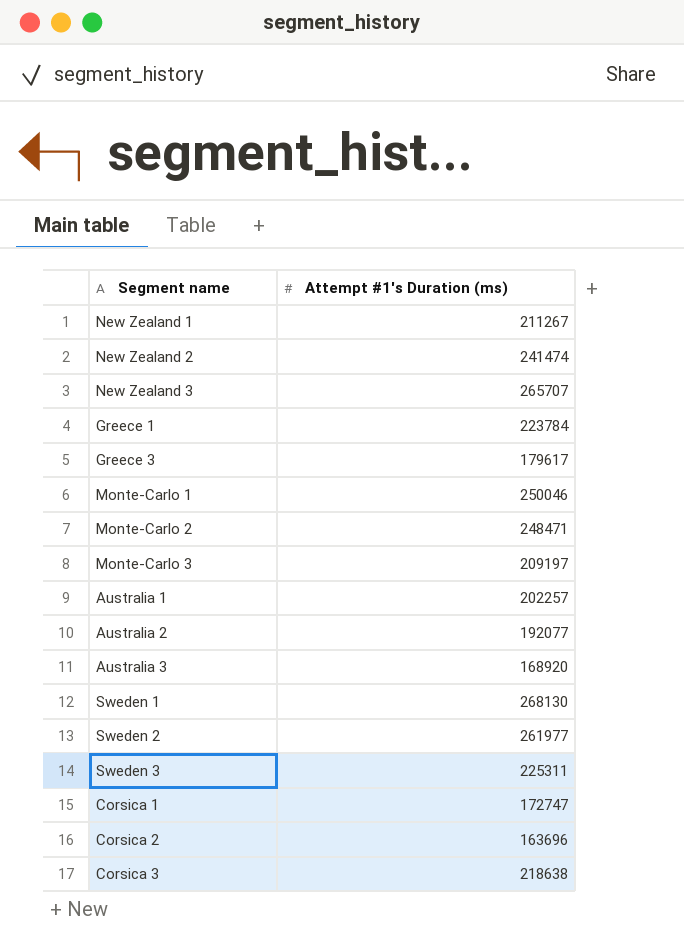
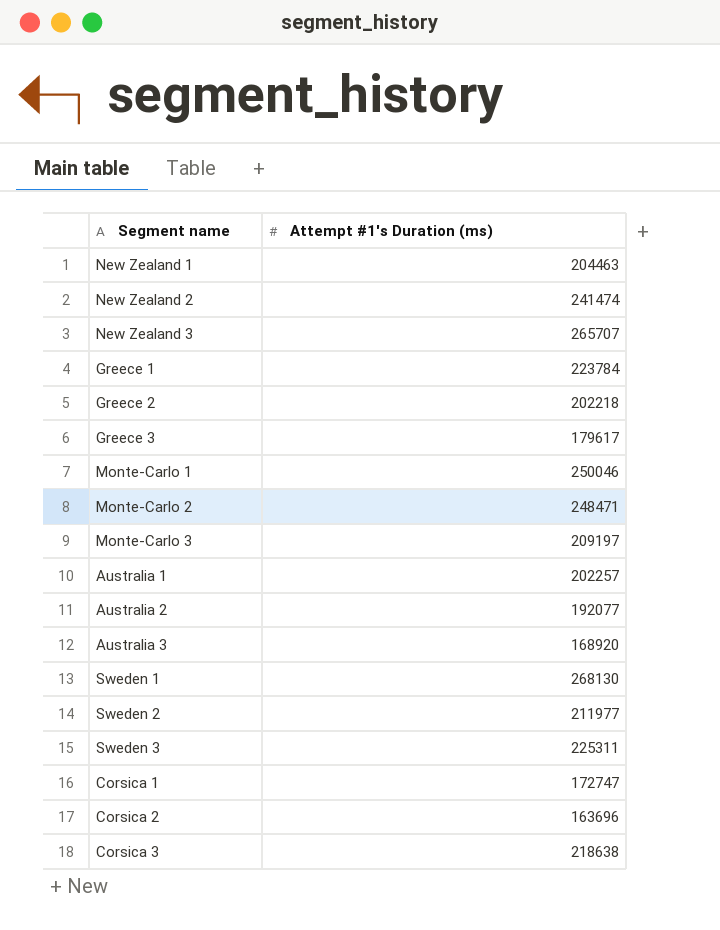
New Zealand 1 | Attempt #1's Duration (ms): 211267 -> 204463
row Greece 2: none -> 202218
Sweden 2 | Attempt #1's Duration (ms): 261977 -> 211977

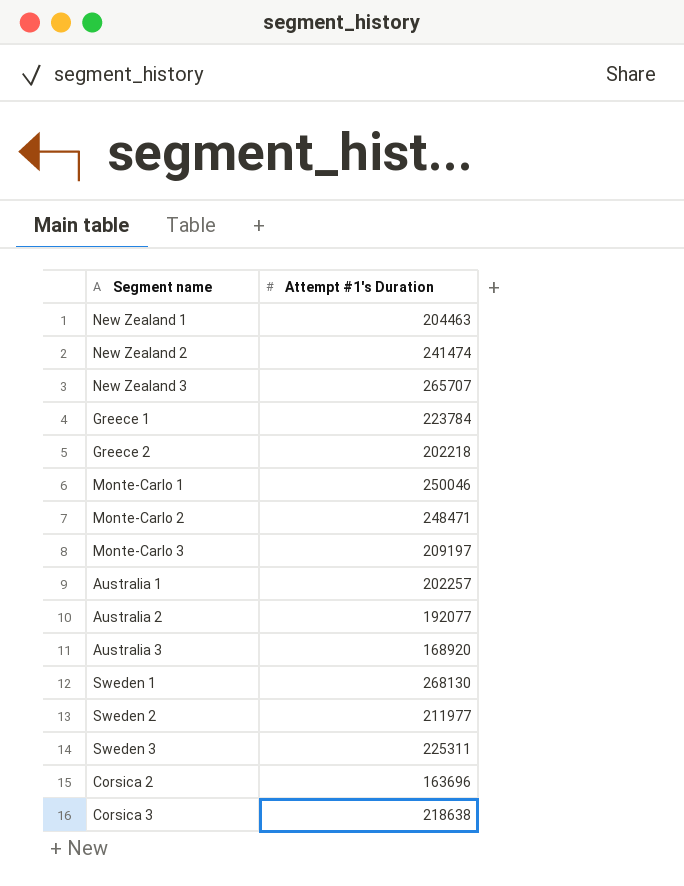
column name: Attempt #1's Duration (ms) -> Attempt #1's Duration
row Greece 3: 179617 -> none
row Corsica 1: 172747 -> none

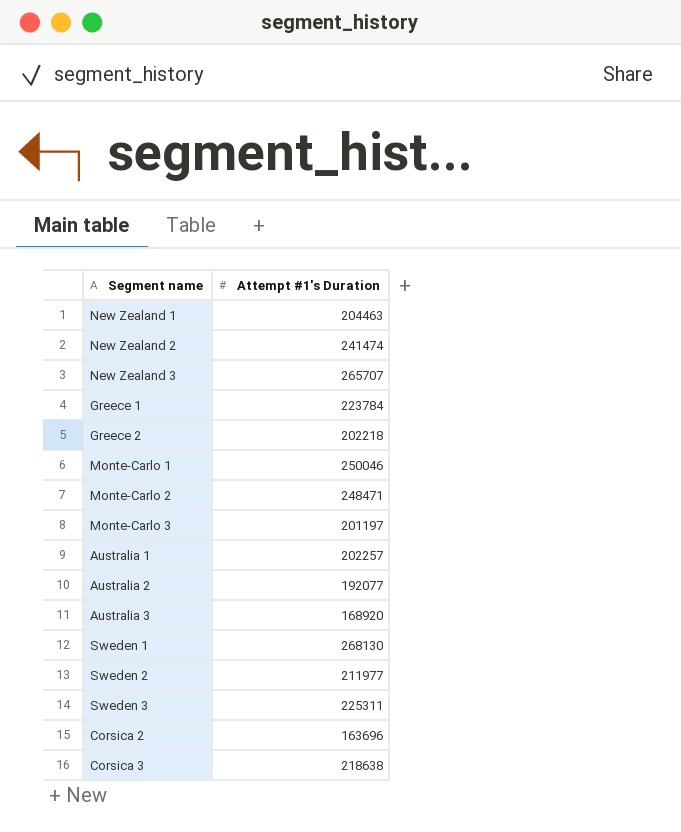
Monte-Carlo 3 | Attempt #1's Duration: 209197 -> 201197

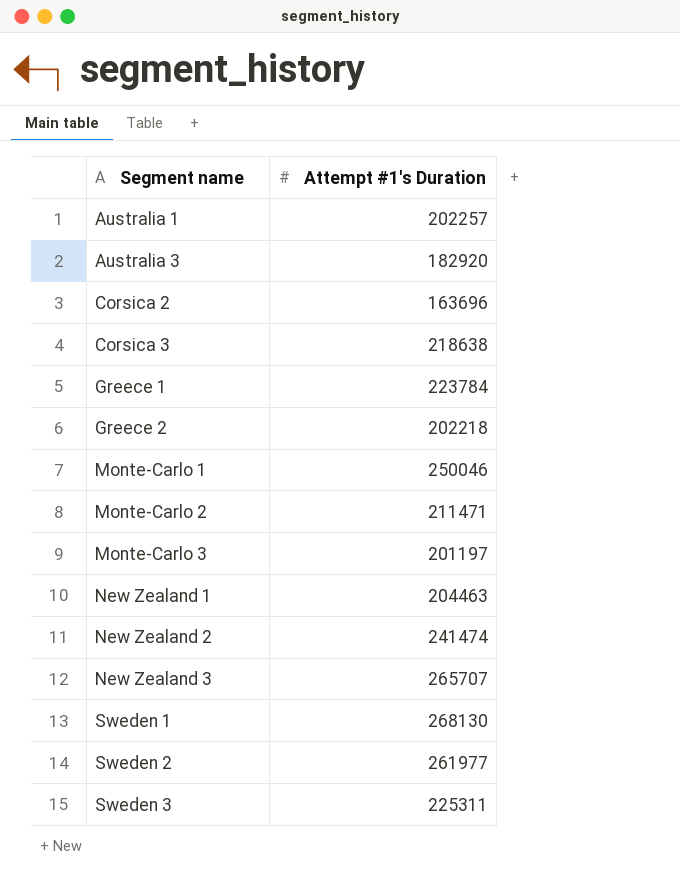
row order: none -> Segment name ascending
row Australia 2: 192077 -> none
Australia 3 | Attempt #1's Duration: 168920 -> 182920
Monte-Carlo 2 | Attempt #1's Duration: 248471 -> 211471
Sweden 2 | Attempt #1's Duration: 211977 -> 261977

